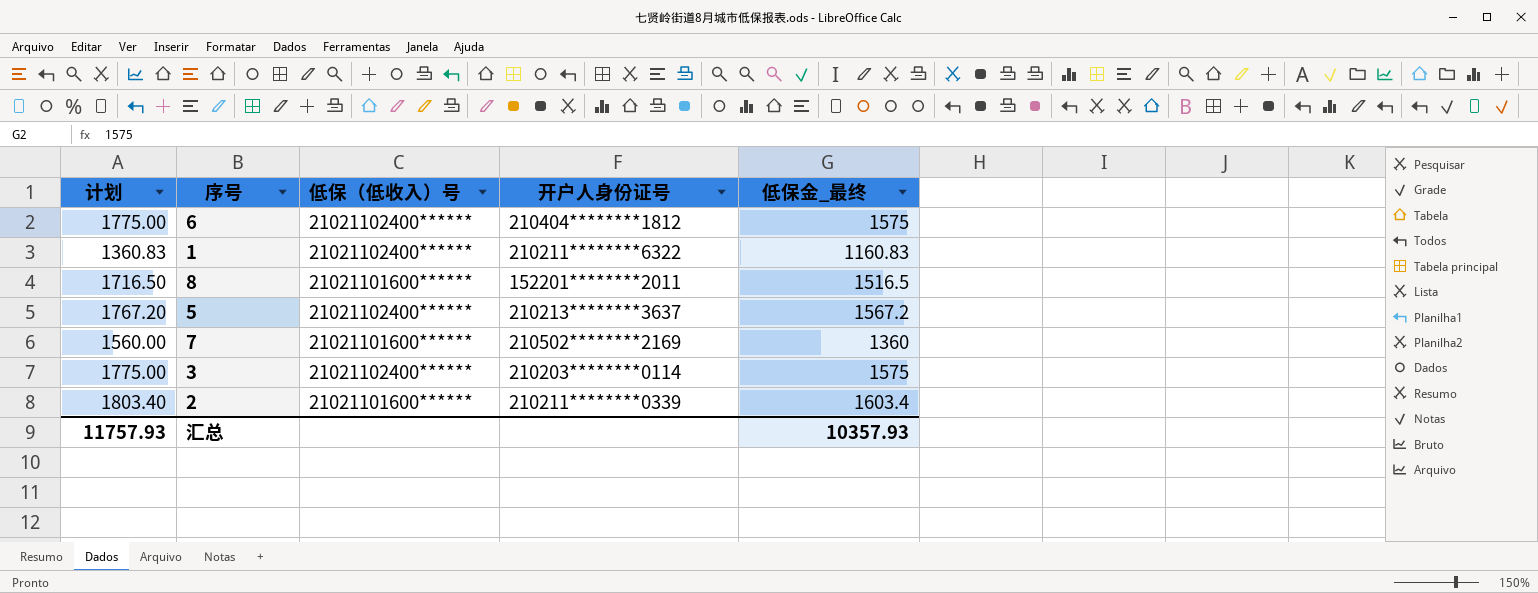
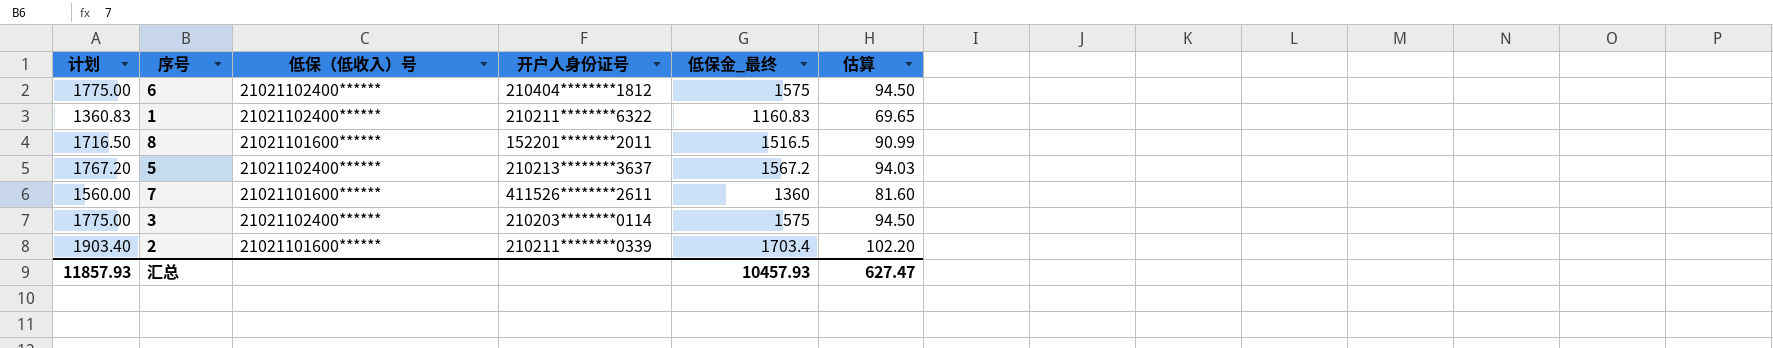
column 估算 | formula: none -> [低保金_最终] * 0.06
7 | 开户人身份证号: 210502********2169 -> 411526********2611
2 | 计划: 1803.40 -> 1903.40
2 | 低保金_最终: 1603.4 -> 1703.4
汇总 | 计划: 11757.93 -> 11857.93
汇总 | 低保金_最终: 10357.93 -> 10457.93

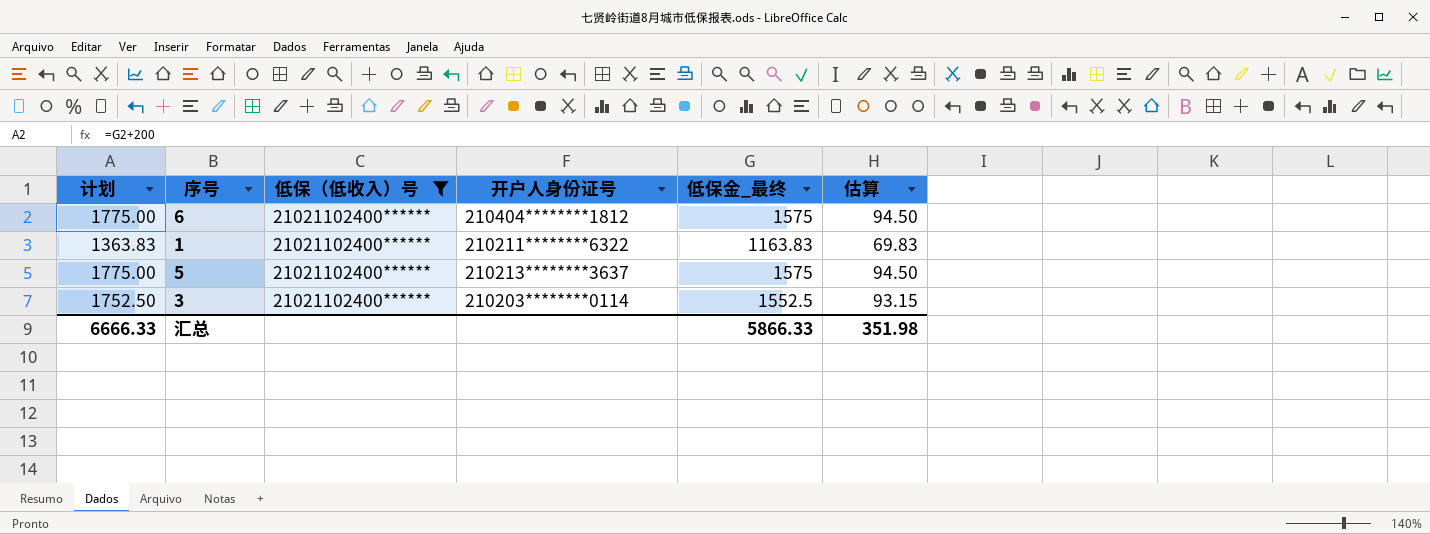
filter: none -> 低保（低收入）号 = 21021102400******
1 | 计划: 1360.83 -> 1363.83
1 | 低保金_最终: 1160.83 -> 1163.83
1 | 估算: 69.65 -> 69.83
5 | 计划: 1767.20 -> 1775.00
5 | 低保金_最终: 1567.2 -> 1575
5 | 估算: 94.03 -> 94.50
3 | 计划: 1775.00 -> 1752.50
3 | 低保金_最终: 1575 -> 1552.5
3 | 估算: 94.50 -> 93.15
汇总 | 计划: 11857.93 -> 6666.33
汇总 | 低保金_最终: 10457.93 -> 5866.33
汇总 | 估算: 627.47 -> 351.98

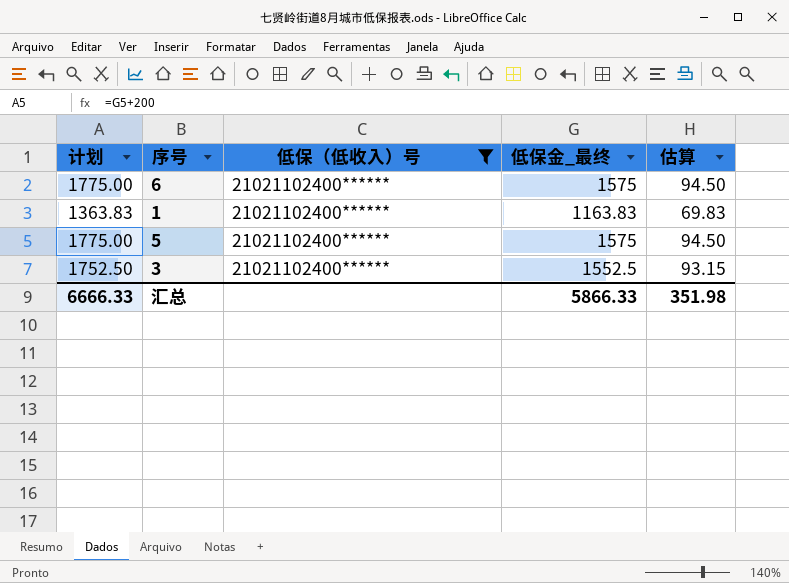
column 开户人身份证号 | position: 4 -> none

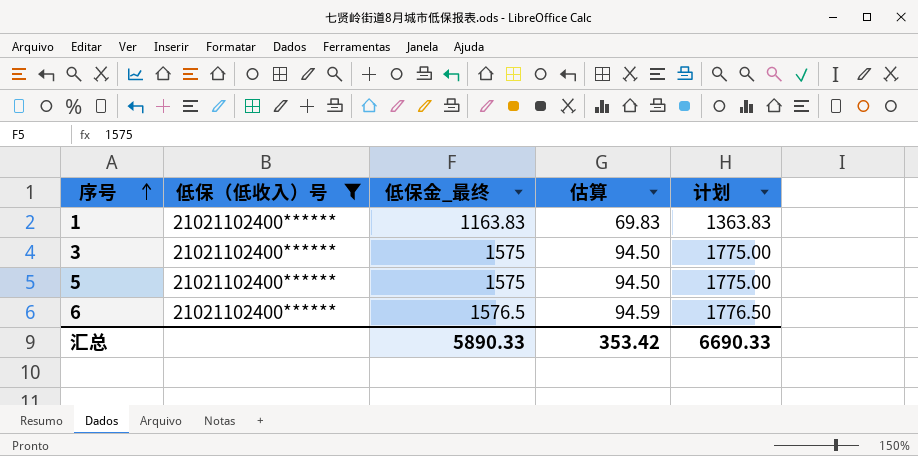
row order: none -> 序号 ascending
column 计划 | position: 1 -> 5
3 | 低保金_最终: 1552.5 -> 1575
3 | 估算: 93.15 -> 94.50
3 | 计划: 1752.50 -> 1775.00
6 | 低保金_最终: 1575 -> 1576.5
6 | 估算: 94.50 -> 94.59
6 | 计划: 1775.00 -> 1776.50
汇总 | 低保金_最终: 5866.33 -> 5890.33
汇总 | 估算: 351.98 -> 353.42
汇总 | 计划: 6666.33 -> 6690.33

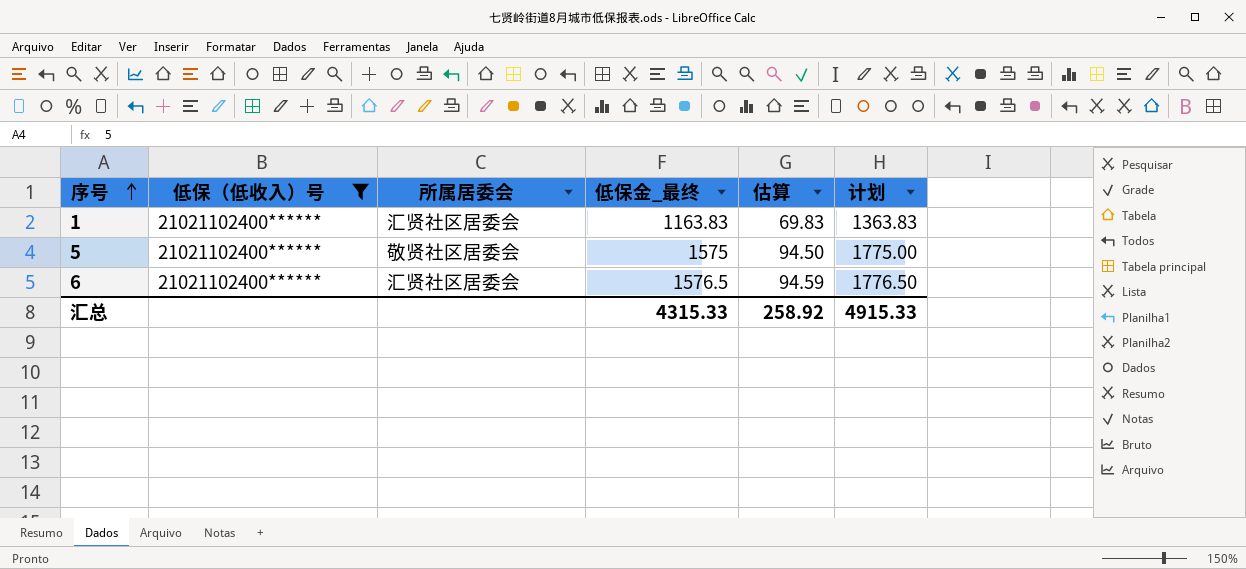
column 所属居委会 | position: none -> 3
row 3: 21021102400****** | 1575 | 94.50 | 1775.00 -> none
汇总 | 低保金_最终: 5890.33 -> 4315.33
汇总 | 估算: 353.42 -> 258.92
汇总 | 计划: 6690.33 -> 4915.33

